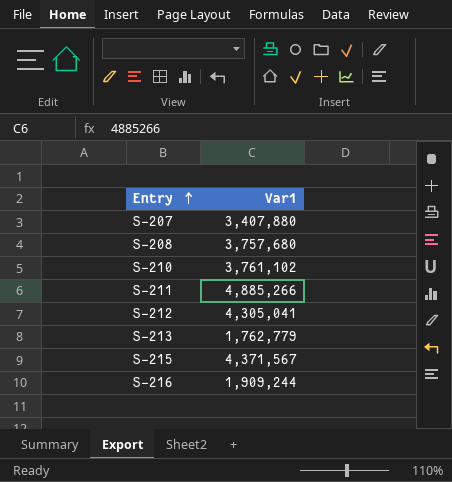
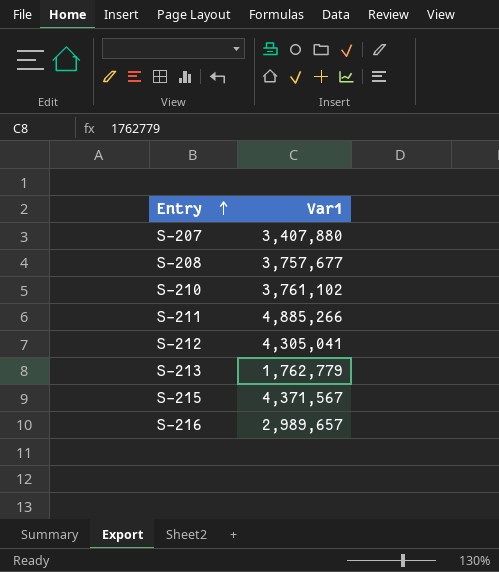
S-208 | Var1: 3,757,680 -> 3,757,677
S-216 | Var1: 1,909,244 -> 2,989,657

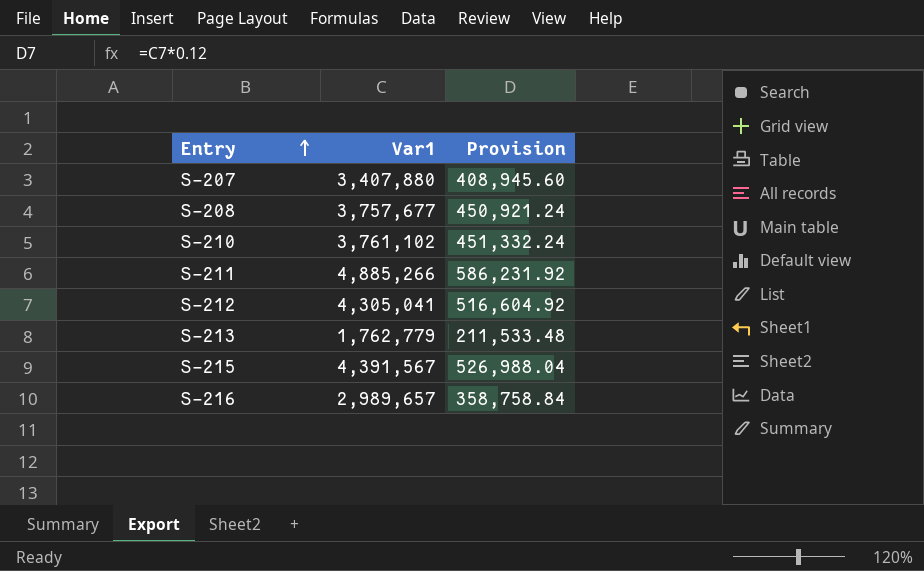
column Provision | formula: none -> [Var1] * 0.12
S-215 | Var1: 4,371,567 -> 4,391,567

